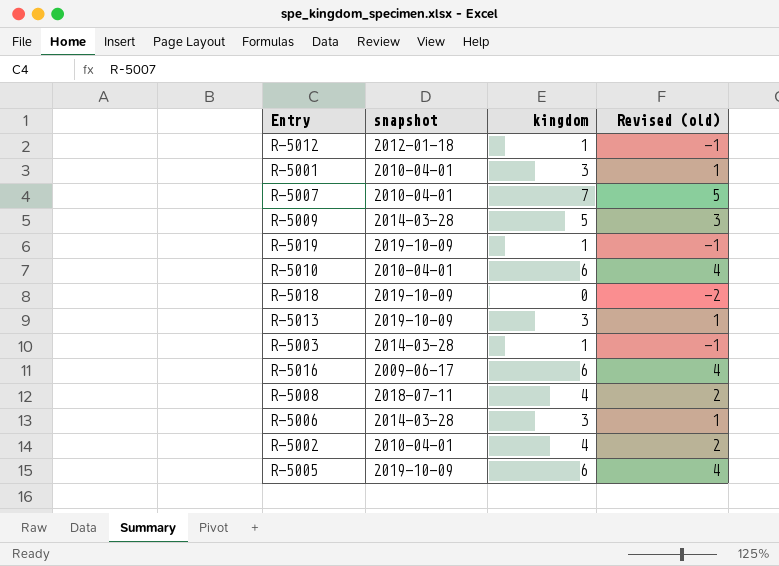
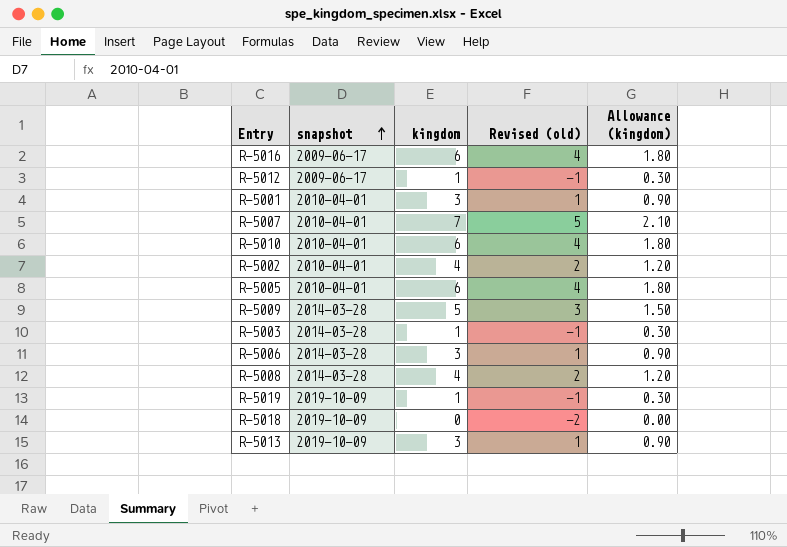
row order: none -> snapshot ascending
column Allowance (kingdom) | formula: none -> [kingdom] * 0.3
R-5012 | snapshot: 2012-01-18 -> 2009-06-17
R-5005 | snapshot: 2019-10-09 -> 2010-04-01
R-5008 | snapshot: 2018-07-11 -> 2014-03-28

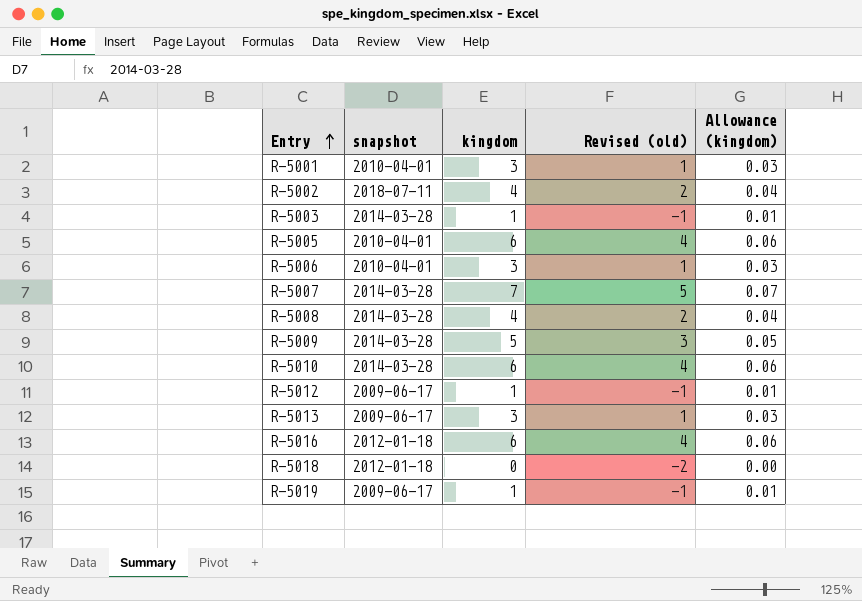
row order: snapshot ascending -> Entry ascending
column Allowance (kingdom) | formula: [kingdom] * 0.3 -> [kingdom] * 0.01
R-5002 | snapshot: 2010-04-01 -> 2018-07-11
R-5006 | snapshot: 2014-03-28 -> 2010-04-01
R-5007 | snapshot: 2010-04-01 -> 2014-03-28
R-5010 | snapshot: 2010-04-01 -> 2014-03-28
R-5013 | snapshot: 2019-10-09 -> 2009-06-17
R-5016 | snapshot: 2009-06-17 -> 2012-01-18
R-5018 | snapshot: 2019-10-09 -> 2012-01-18
R-5019 | snapshot: 2019-10-09 -> 2009-06-17

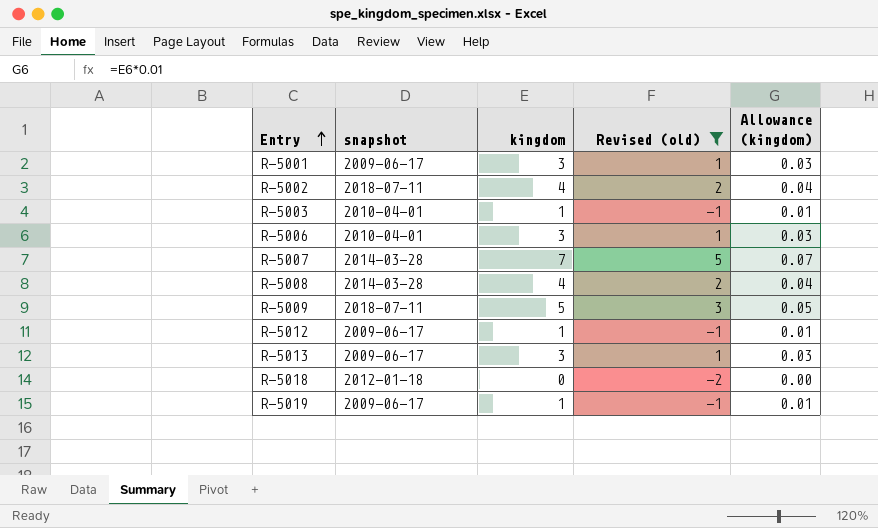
filter: none -> Revised (old) != 4
R-5001 | snapshot: 2010-04-01 -> 2009-06-17
R-5003 | snapshot: 2014-03-28 -> 2010-04-01
R-5009 | snapshot: 2014-03-28 -> 2018-07-11

